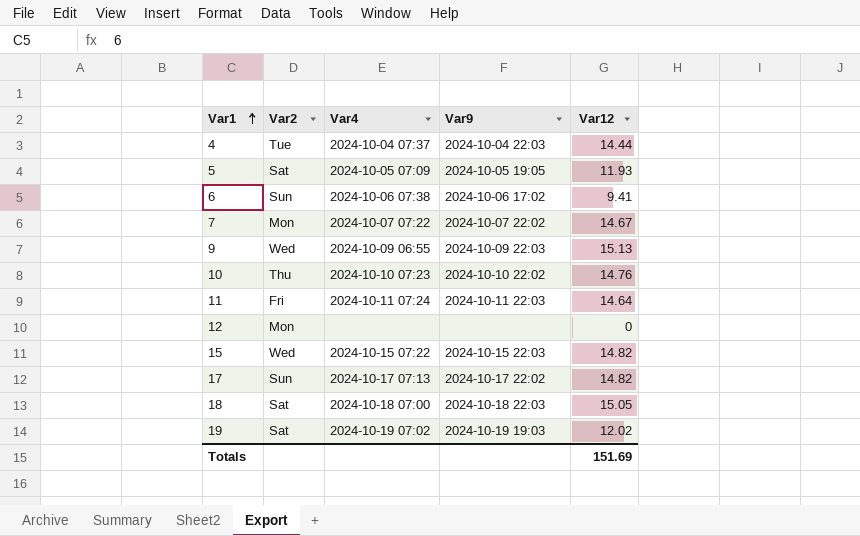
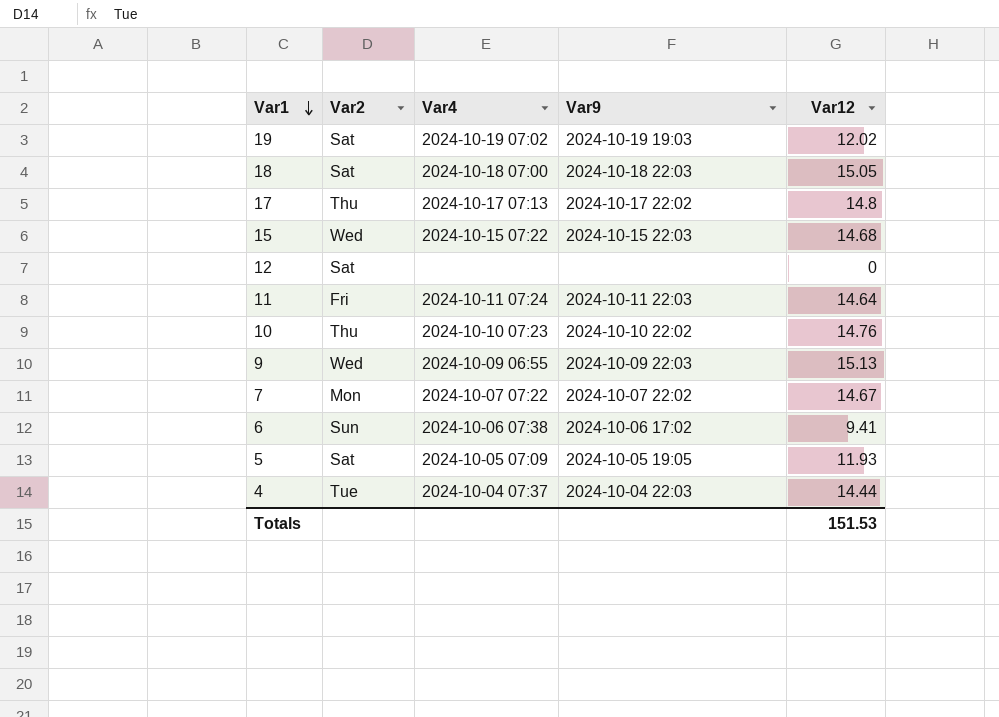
row order: Var1 ascending -> Var1 descending
17 | Var2: Sun -> Thu
17 | Var12: 14.82 -> 14.8
15 | Var12: 14.82 -> 14.68
12 | Var2: Mon -> Sat
Totals | Var12: 151.69 -> 151.53

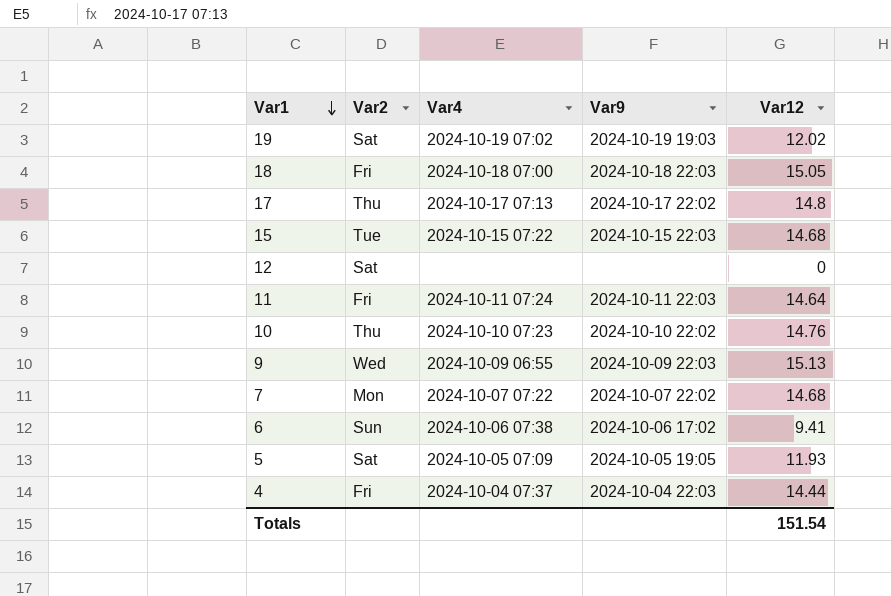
18 | Var2: Sat -> Fri
15 | Var2: Wed -> Tue
7 | Var12: 14.67 -> 14.68
4 | Var2: Tue -> Fri
Totals | Var12: 151.53 -> 151.54

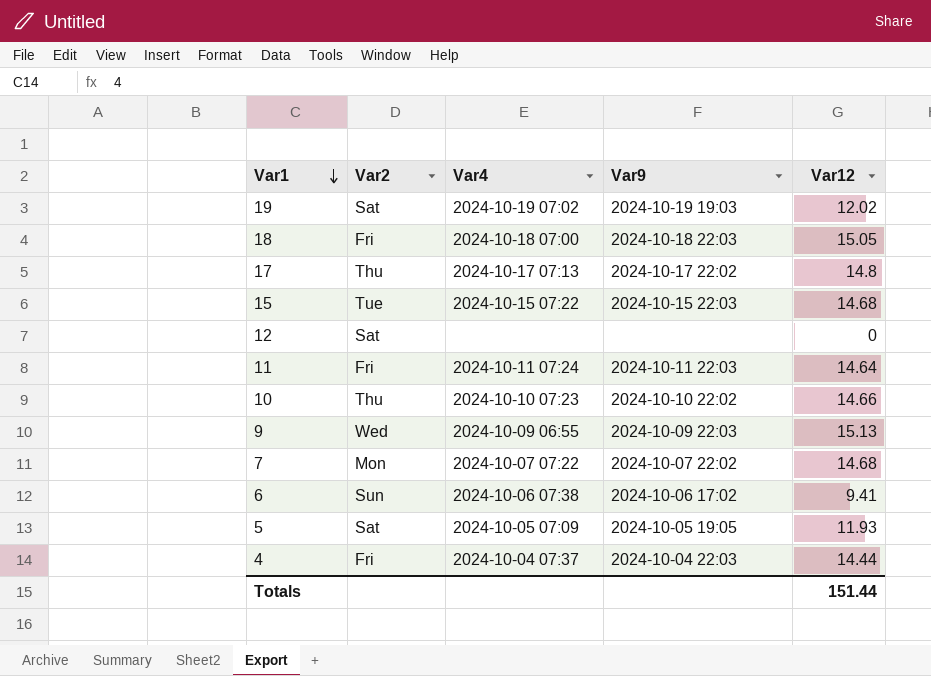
10 | Var12: 14.76 -> 14.66
Totals | Var12: 151.54 -> 151.44

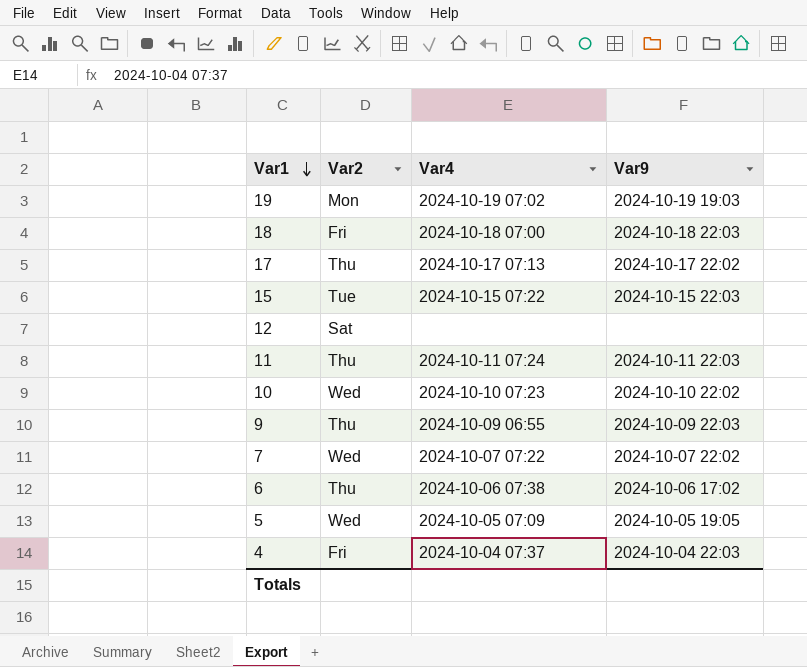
column Var12 | position: 5 -> none
19 | Var2: Sat -> Mon
11 | Var2: Fri -> Thu
10 | Var2: Thu -> Wed
9 | Var2: Wed -> Thu
7 | Var2: Mon -> Wed
6 | Var2: Sun -> Thu
5 | Var2: Sat -> Wed

